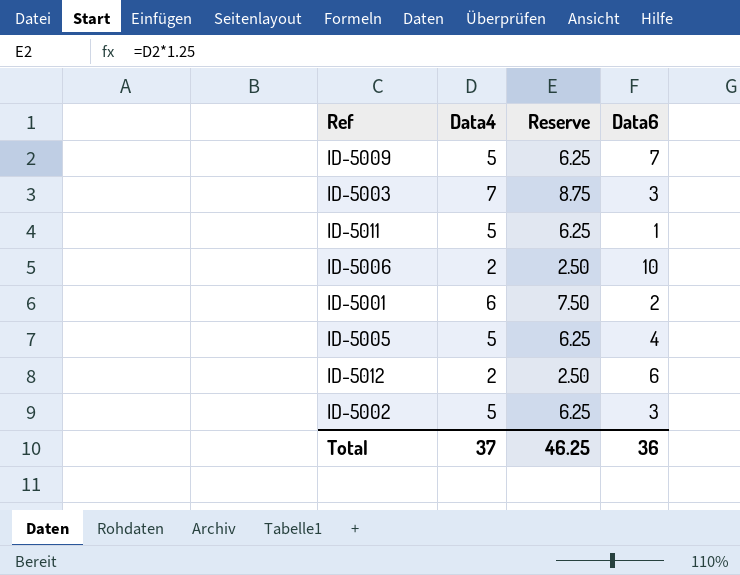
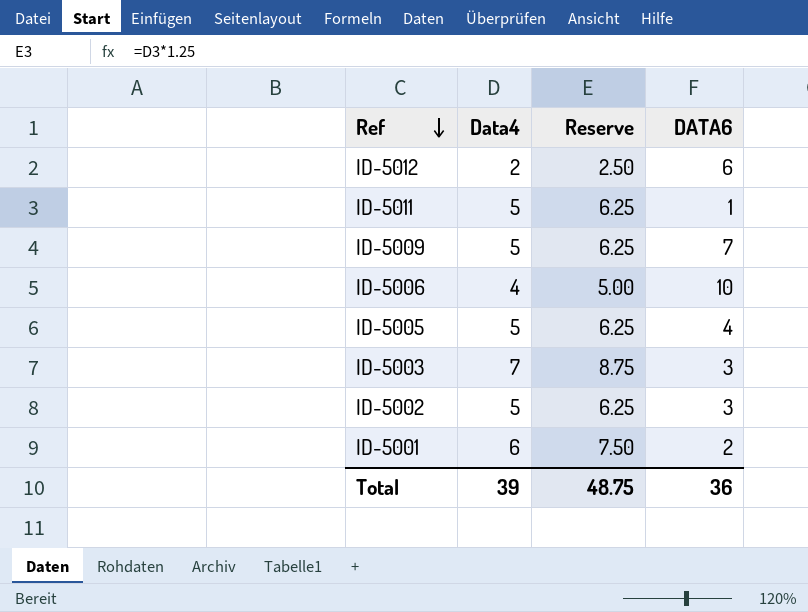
row order: none -> Ref descending
column name: Data6 -> DATA6
ID-5006 | Data4: 2 -> 4
ID-5006 | Reserve: 2.50 -> 5.00
Total | Data4: 37 -> 39
Total | Reserve: 46.25 -> 48.75

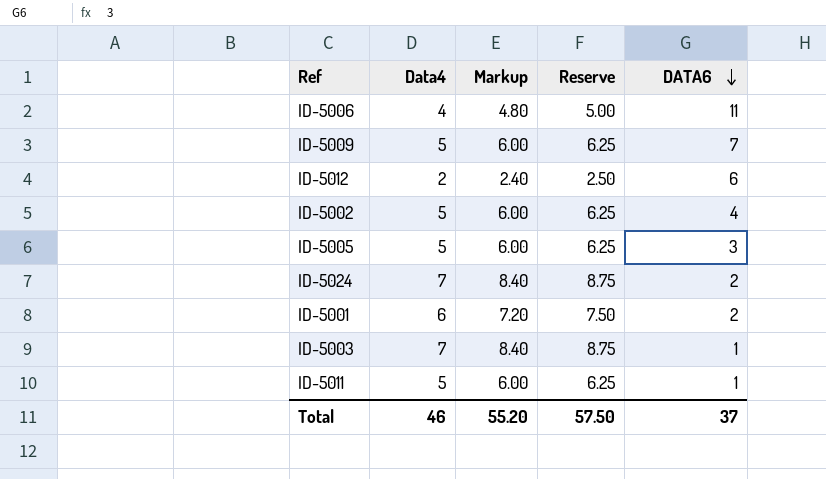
row order: Ref descending -> DATA6 descending
column Markup | formula: none -> [Data4] * 1.2
ID-5006 | DATA6: 10 -> 11
ID-5002 | DATA6: 3 -> 4
ID-5005 | DATA6: 4 -> 3
row ID-5024: none -> 7 | 8.40 | 8.75 | 2
ID-5003 | DATA6: 3 -> 1
Total | Data4: 39 -> 46
Total | Reserve: 48.75 -> 57.50
Total | DATA6: 36 -> 37

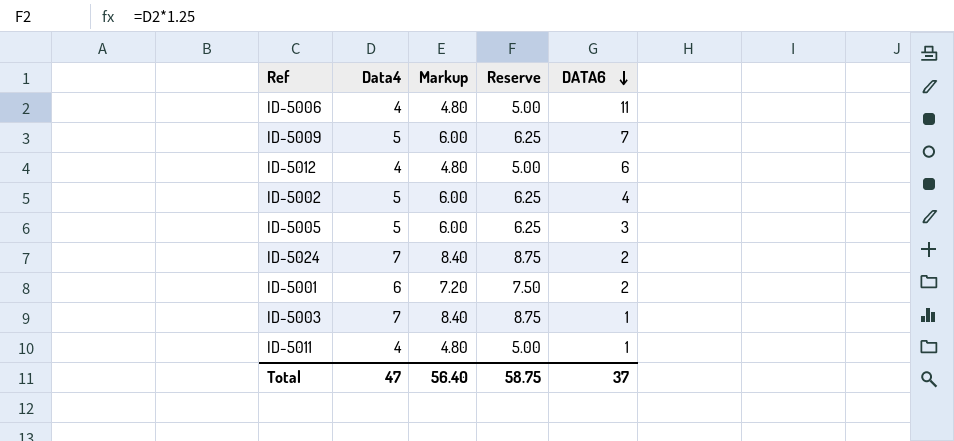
ID-5012 | Data4: 2 -> 4
ID-5012 | Markup: 2.40 -> 4.80
ID-5012 | Reserve: 2.50 -> 5.00
ID-5011 | Data4: 5 -> 4
ID-5011 | Markup: 6.00 -> 4.80
ID-5011 | Reserve: 6.25 -> 5.00
Total | Data4: 46 -> 47
Total | Markup: 55.20 -> 56.40
Total | Reserve: 57.50 -> 58.75

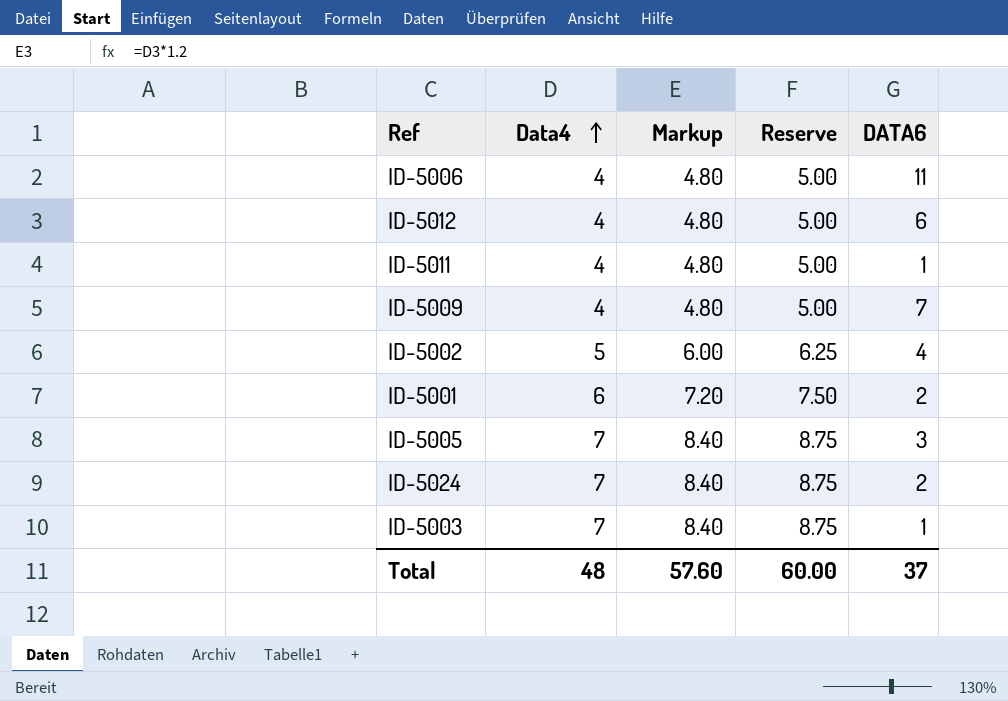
row order: DATA6 descending -> Data4 ascending
ID-5009 | Data4: 5 -> 4
ID-5009 | Markup: 6.00 -> 4.80
ID-5009 | Reserve: 6.25 -> 5.00
ID-5005 | Data4: 5 -> 7
ID-5005 | Markup: 6.00 -> 8.40
ID-5005 | Reserve: 6.25 -> 8.75
Total | Data4: 47 -> 48
Total | Markup: 56.40 -> 57.60
Total | Reserve: 58.75 -> 60.00

